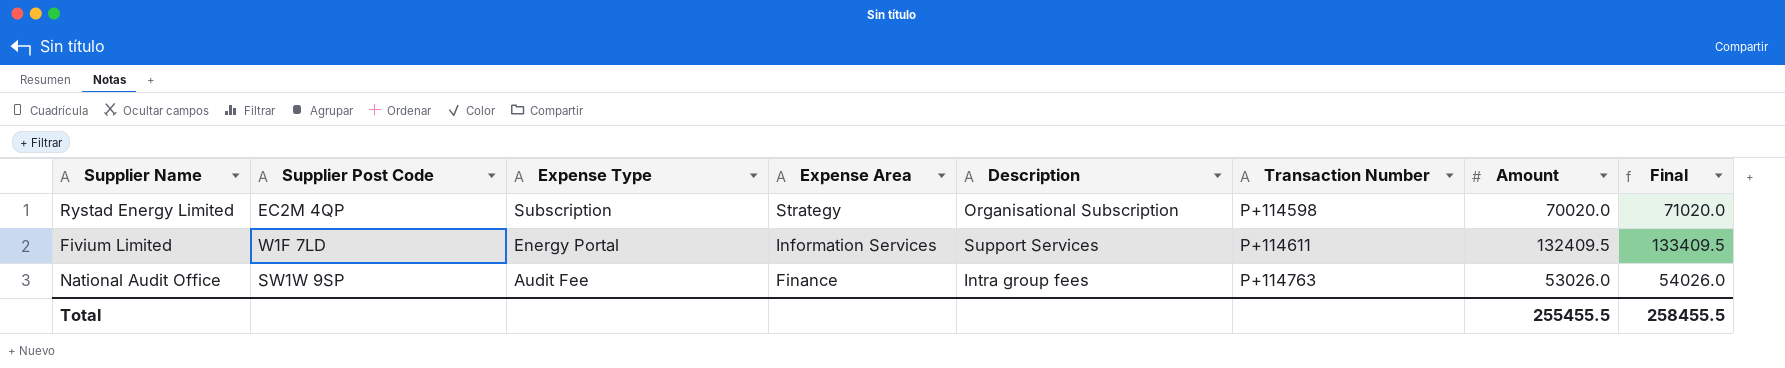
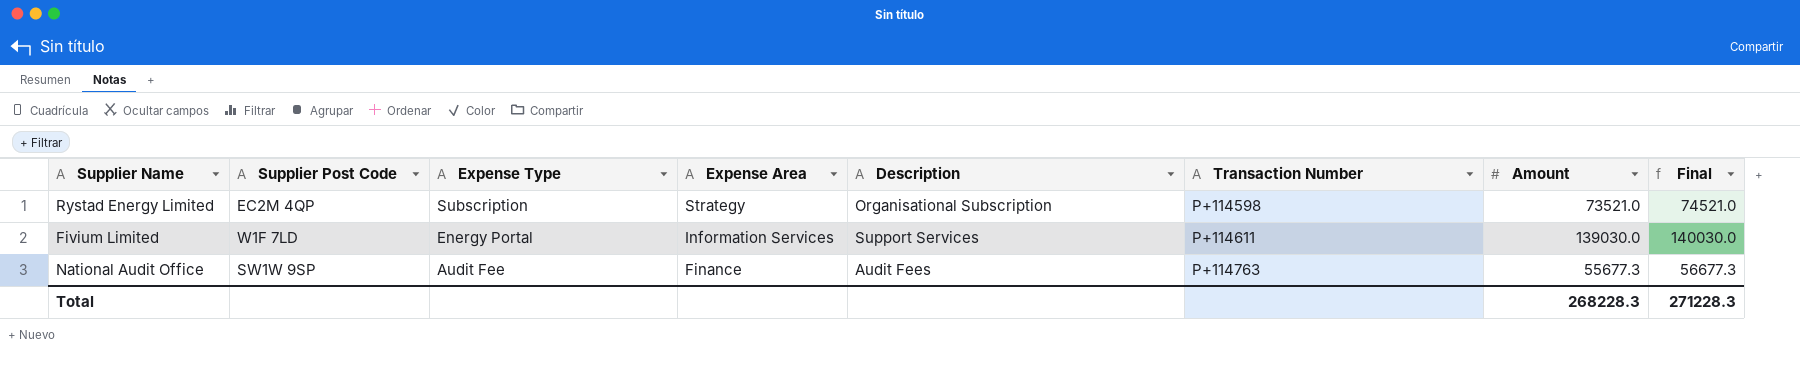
Rystad Energy Limited | Amount: 70020.0 -> 73521.0
Rystad Energy Limited | Final: 71020.0 -> 74521.0
Fivium Limited | Amount: 132409.5 -> 139030.0
Fivium Limited | Final: 133409.5 -> 140030.0
National Audit Office | Description: Intra group fees -> Audit Fees
National Audit Office | Amount: 53026.0 -> 55677.3
National Audit Office | Final: 54026.0 -> 56677.3
Total | Amount: 255455.5 -> 268228.3
Total | Final: 258455.5 -> 271228.3

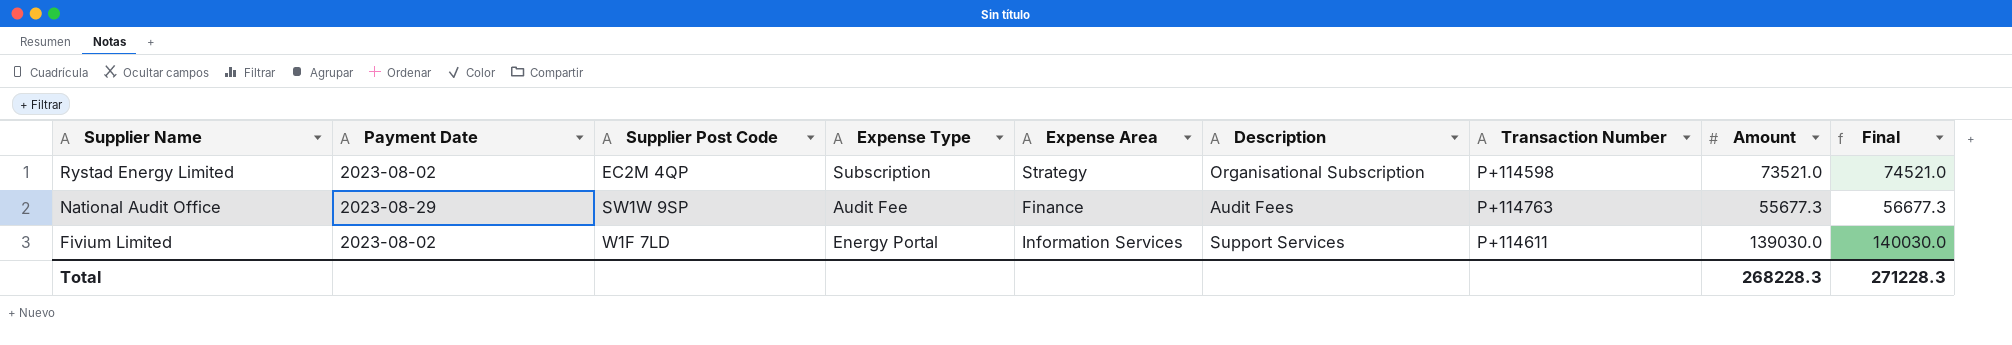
row order: Expense Type descending -> Supplier Name descending
column Payment Date | position: none -> 2

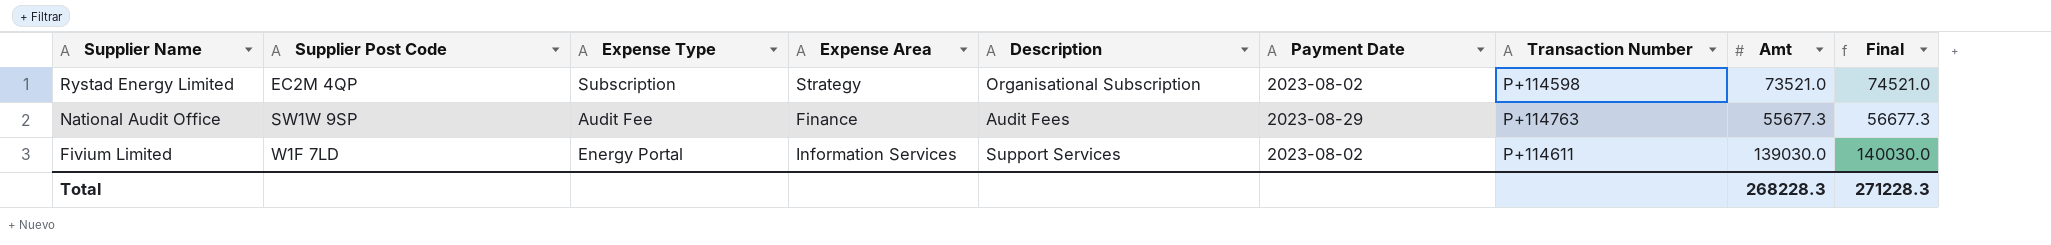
column Payment Date | position: 2 -> 6
column name: Amount -> Amt

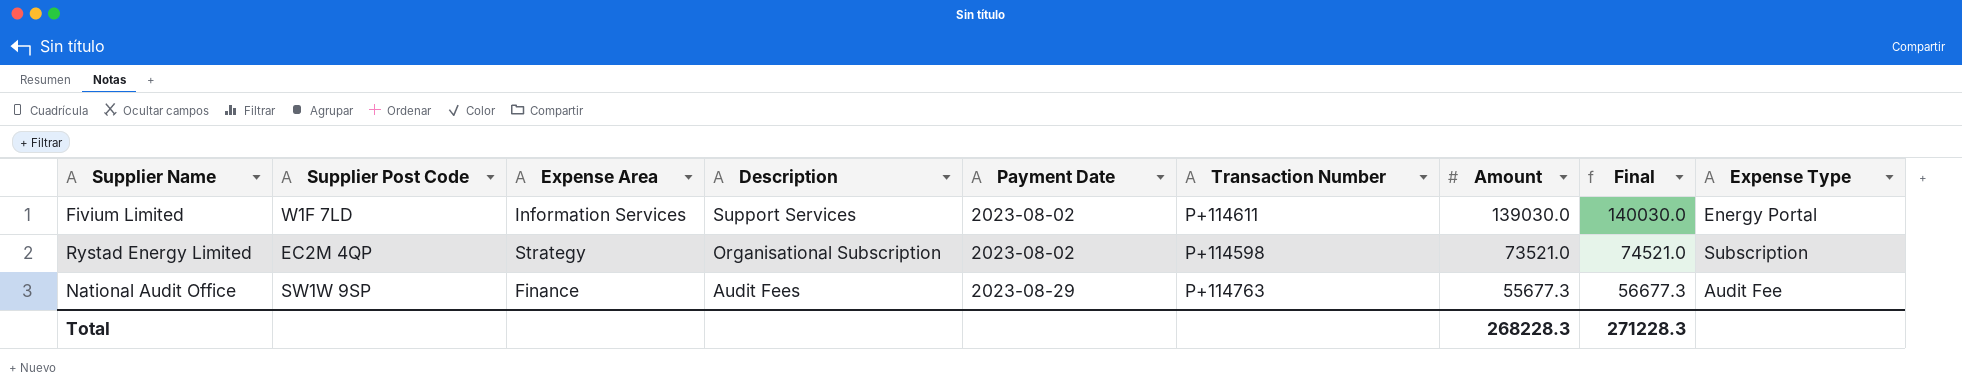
row order: Supplier Name descending -> Description descending
column name: Amt -> Amount
column Expense Type | position: 3 -> 9

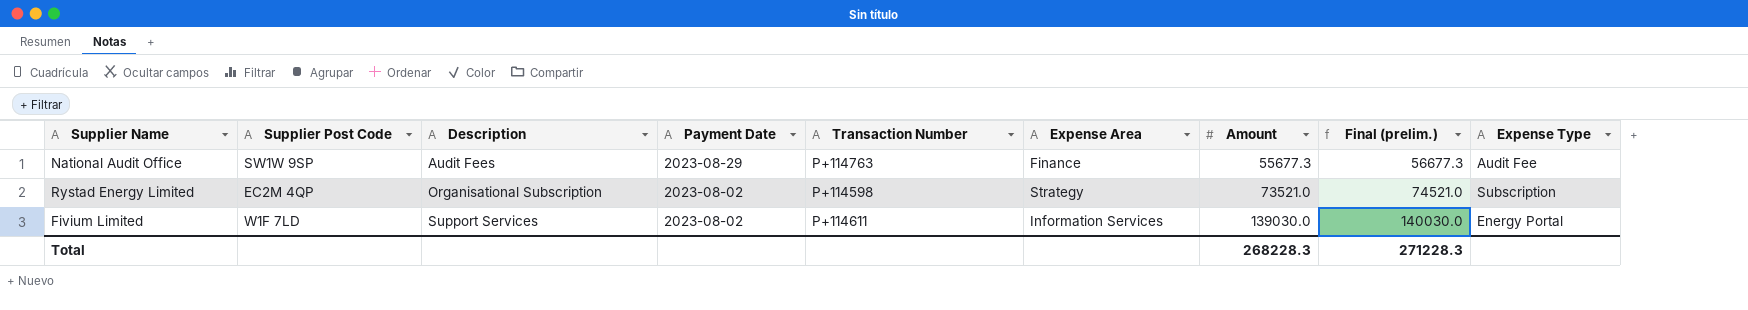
row order: Description descending -> Description ascending
column Expense Area | position: 3 -> 6
column name: Final -> Final (prelim.)

